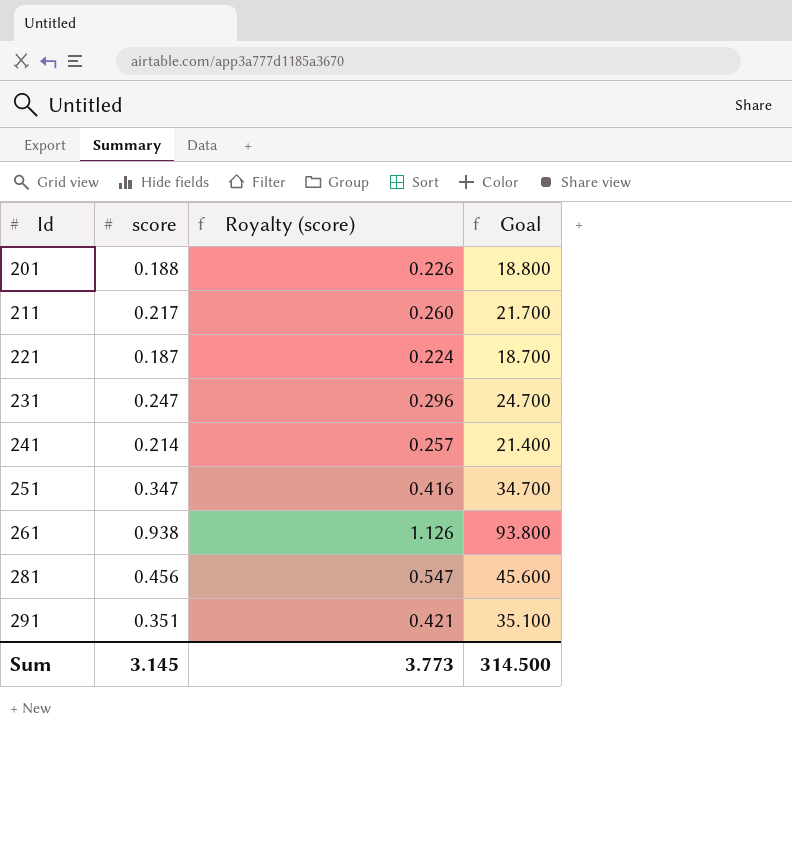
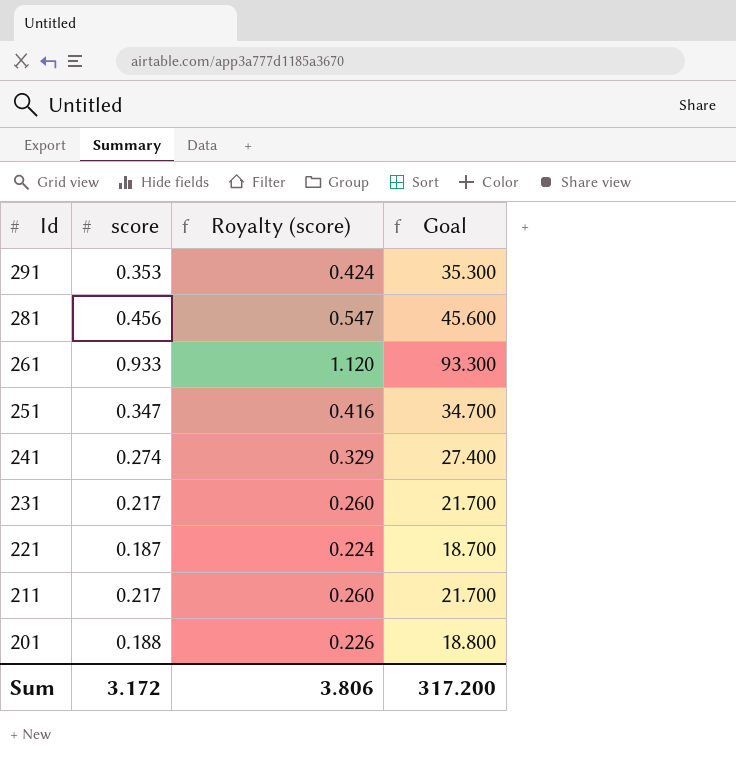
row order: Id ascending -> Id descending
291 | score: 0.351 -> 0.353
291 | Royalty (score): 0.421 -> 0.424
291 | Goal: 35.100 -> 35.300
261 | score: 0.938 -> 0.933
261 | Royalty (score): 1.126 -> 1.120
261 | Goal: 93.800 -> 93.300
241 | score: 0.214 -> 0.274
241 | Royalty (score): 0.257 -> 0.329
241 | Goal: 21.400 -> 27.400
231 | score: 0.247 -> 0.217
231 | Royalty (score): 0.296 -> 0.260
231 | Goal: 24.700 -> 21.700
Sum | score: 3.145 -> 3.172
Sum | Royalty (score): 3.773 -> 3.806
Sum | Goal: 314.500 -> 317.200

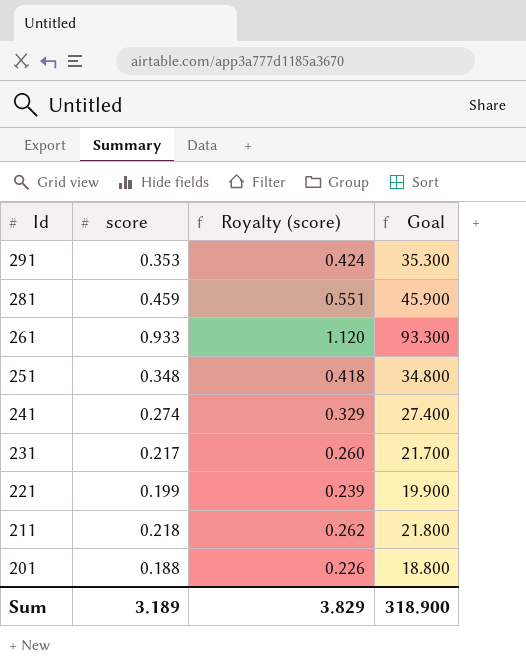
281 | score: 0.456 -> 0.459
281 | Royalty (score): 0.547 -> 0.551
281 | Goal: 45.600 -> 45.900
251 | score: 0.347 -> 0.348
251 | Royalty (score): 0.416 -> 0.418
251 | Goal: 34.700 -> 34.800
221 | score: 0.187 -> 0.199
221 | Royalty (score): 0.224 -> 0.239
221 | Goal: 18.700 -> 19.900
211 | score: 0.217 -> 0.218
211 | Royalty (score): 0.260 -> 0.262
211 | Goal: 21.700 -> 21.800
Sum | score: 3.172 -> 3.189
Sum | Royalty (score): 3.806 -> 3.829
Sum | Goal: 317.200 -> 318.900

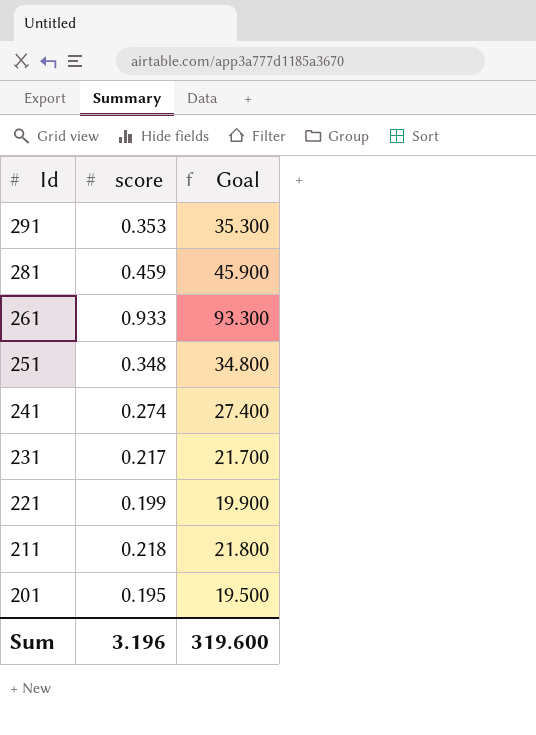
column Royalty (score) | formula: [score] * 1.2 -> none
201 | score: 0.188 -> 0.195
201 | Goal: 18.800 -> 19.500
Sum | score: 3.189 -> 3.196
Sum | Goal: 318.900 -> 319.600

